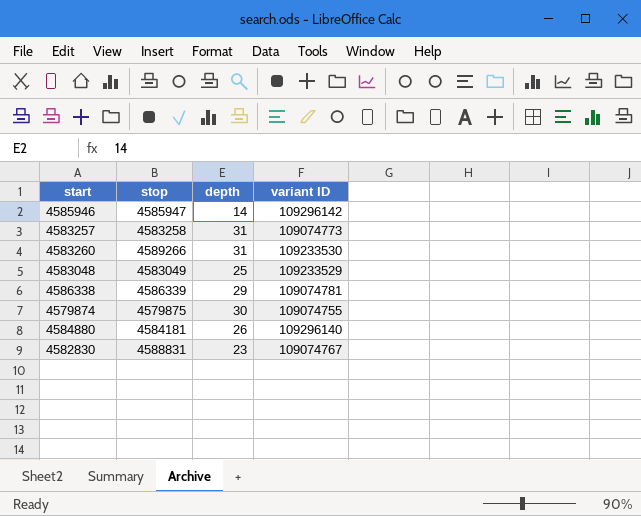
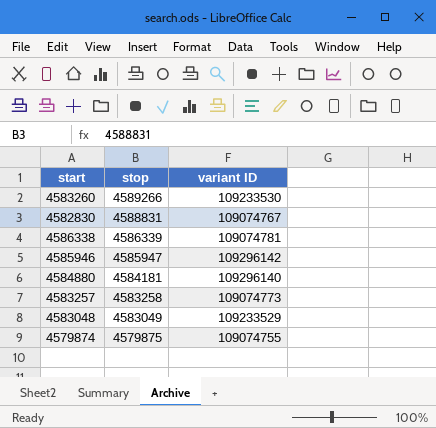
row order: none -> stop descending
column depth | position: 3 -> none

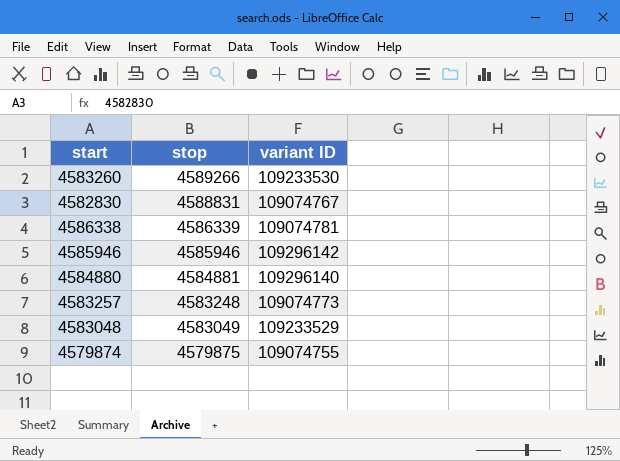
4585946 | stop: 4585947 -> 4585946
4584880 | stop: 4584181 -> 4584881
4583257 | stop: 4583258 -> 4583248

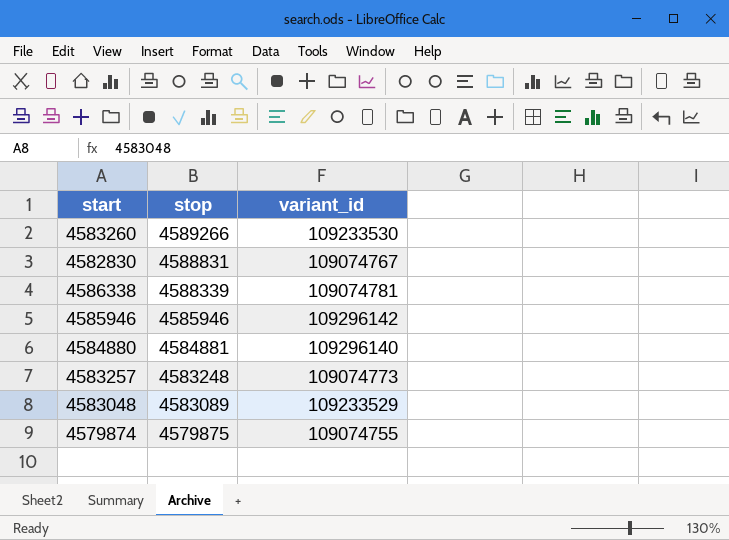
column name: variant ID -> variant_id
4586338 | stop: 4586339 -> 4588339
4583048 | stop: 4583049 -> 4583089

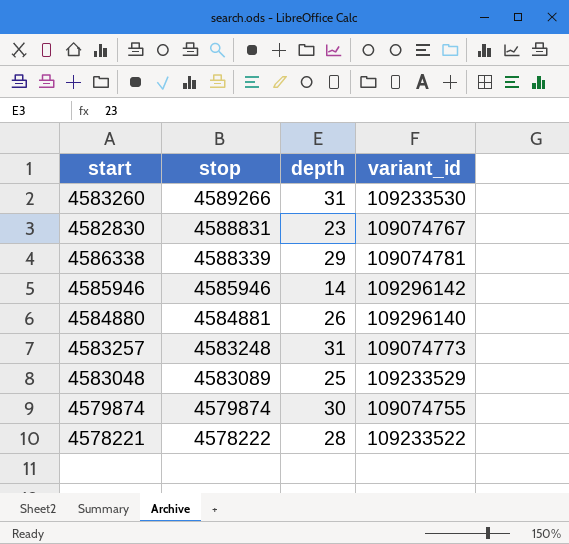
column depth | position: none -> 3
4579874 | stop: 4579875 -> 4579874
row 4578221: none -> 4578222 | 28 | 109233522

